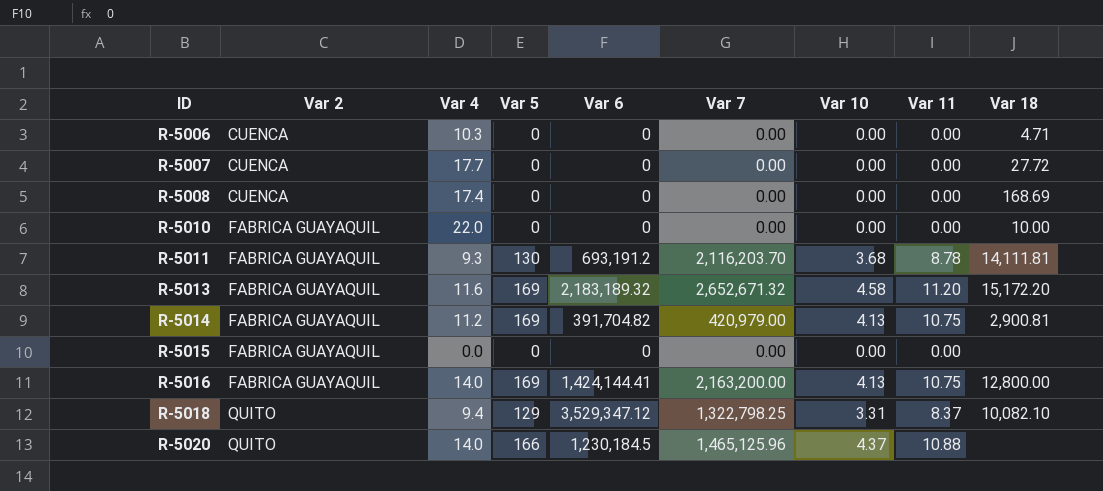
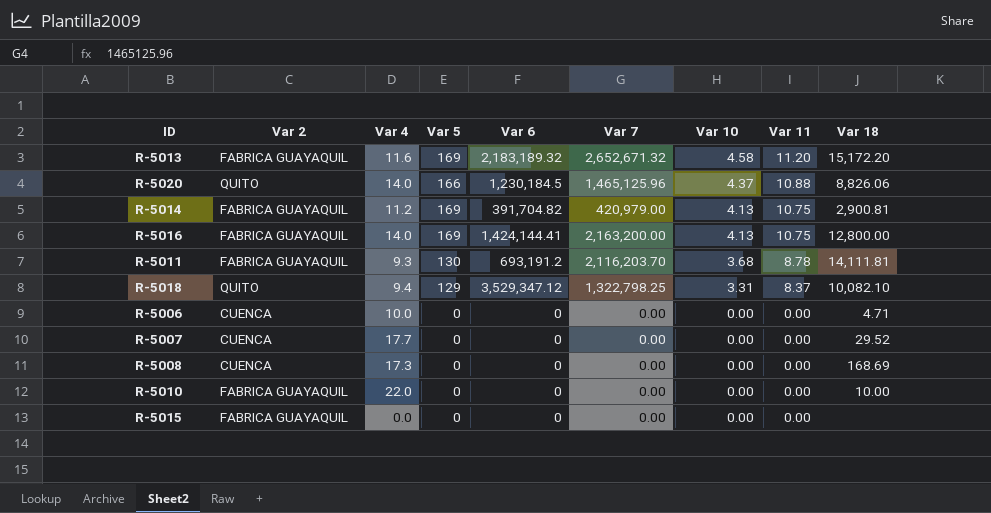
row order: ID ascending -> Var 10 descending
R-5020 | Var 18: none -> 8,826.06
R-5006 | Var 4: 10.3 -> 10.0
R-5007 | Var 18: 27.72 -> 29.52
R-5008 | Var 4: 17.4 -> 17.3

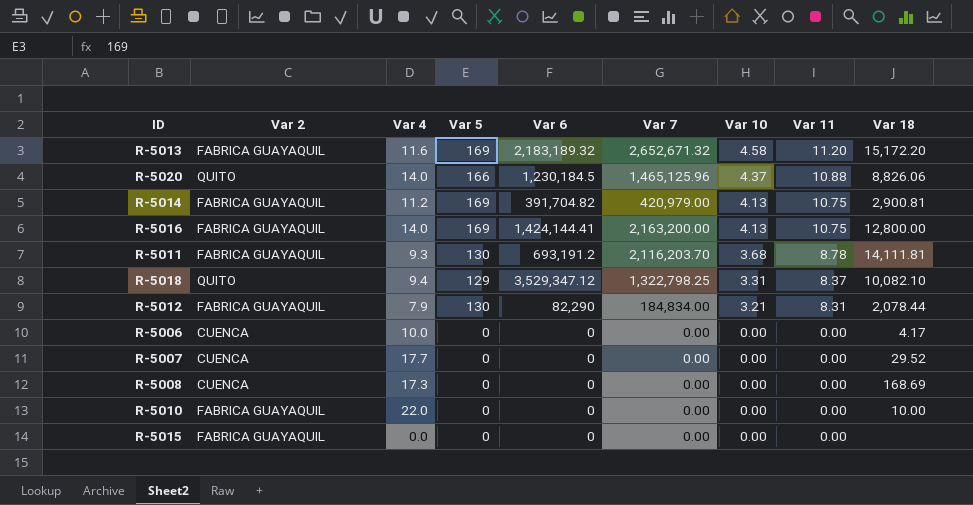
row R-5012: none -> FABRICA GUAYAQUIL | 7.9 | 130 | 82,290 | 184,834.00 | 3.21 | 8.31 | 2,078.44
R-5006 | Var 18: 4.71 -> 4.17

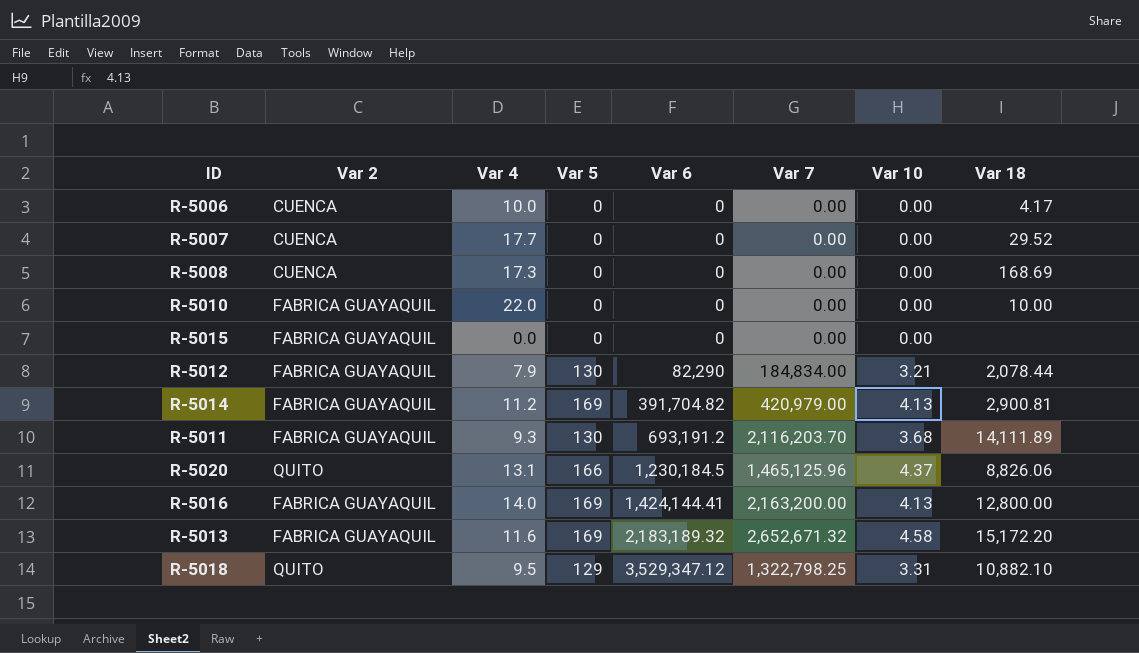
row order: Var 10 descending -> Var 6 ascending
column Var 11 | position: 8 -> none
R-5011 | Var 18: 14,111.81 -> 14,111.89
R-5020 | Var 4: 14.0 -> 13.1
R-5018 | Var 4: 9.4 -> 9.5
R-5018 | Var 18: 10,082.10 -> 10,882.10

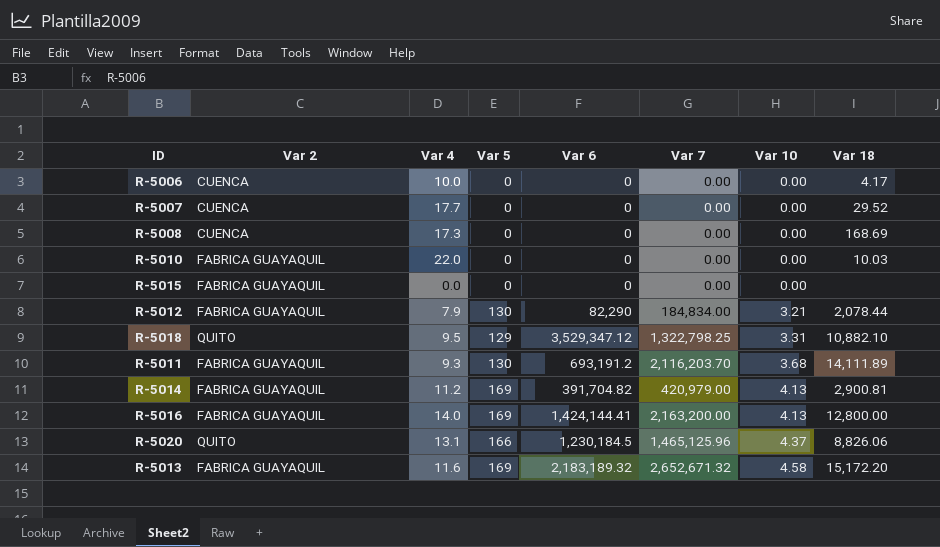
row order: Var 6 ascending -> Var 10 ascending
R-5010 | Var 18: 10.00 -> 10.03

